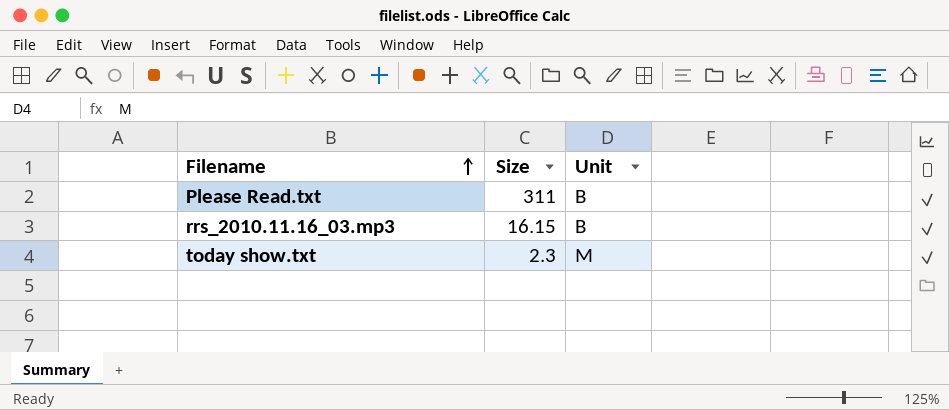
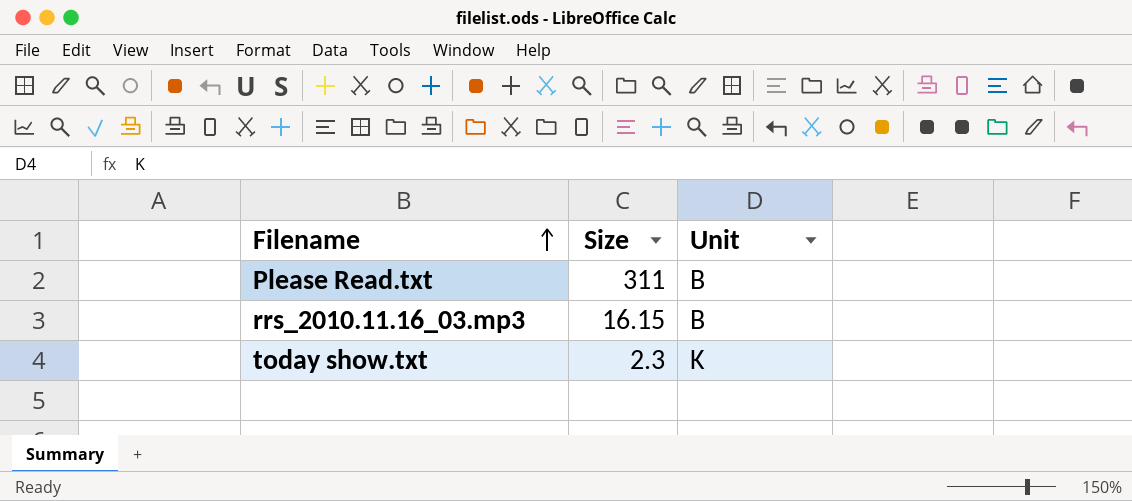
today show.txt | Unit: M -> K

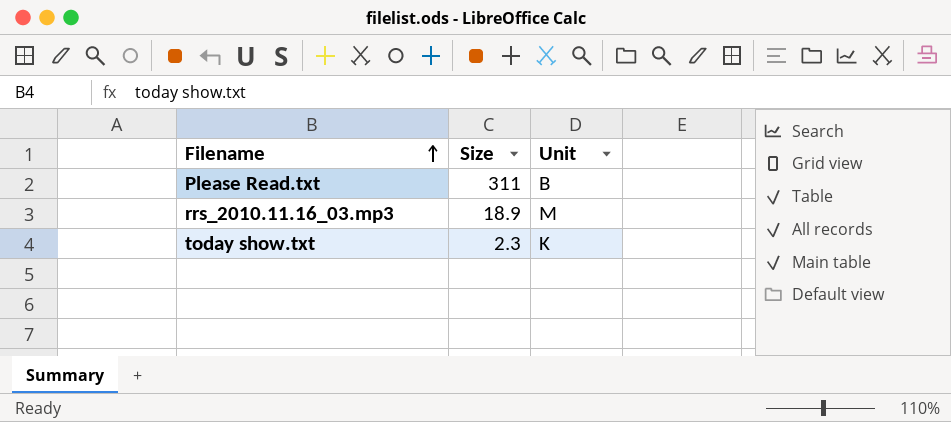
rrs_2010.11.16_03.mp3 | Size: 16.15 -> 18.9
rrs_2010.11.16_03.mp3 | Unit: B -> M

